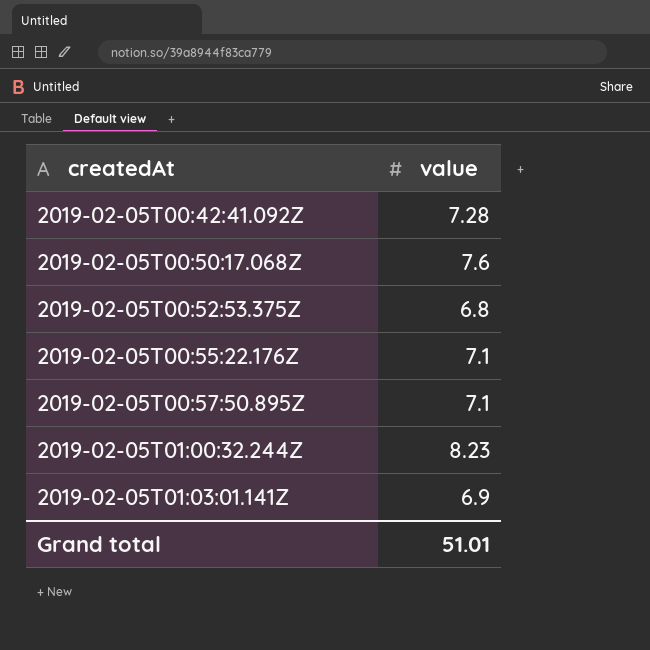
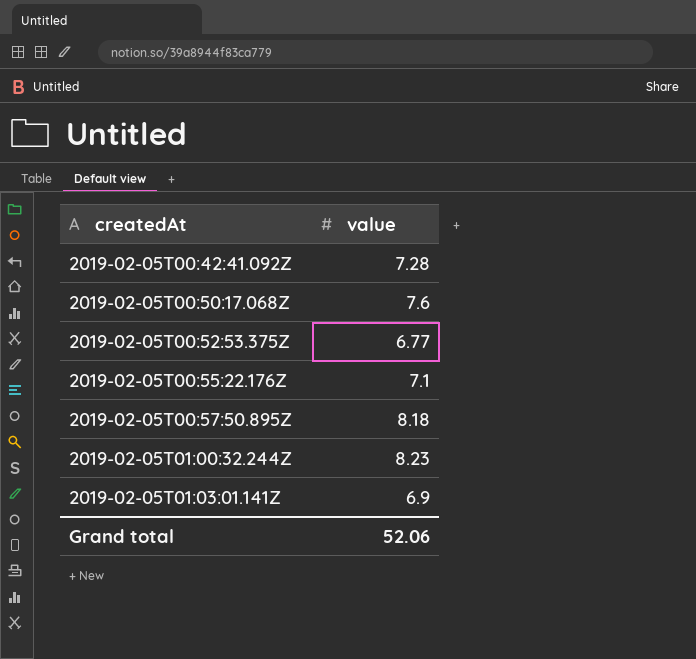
2019-02-05T00:52:53.375Z | value: 6.8 -> 6.77
2019-02-05T00:57:50.895Z | value: 7.1 -> 8.18
Grand total | value: 51.01 -> 52.06

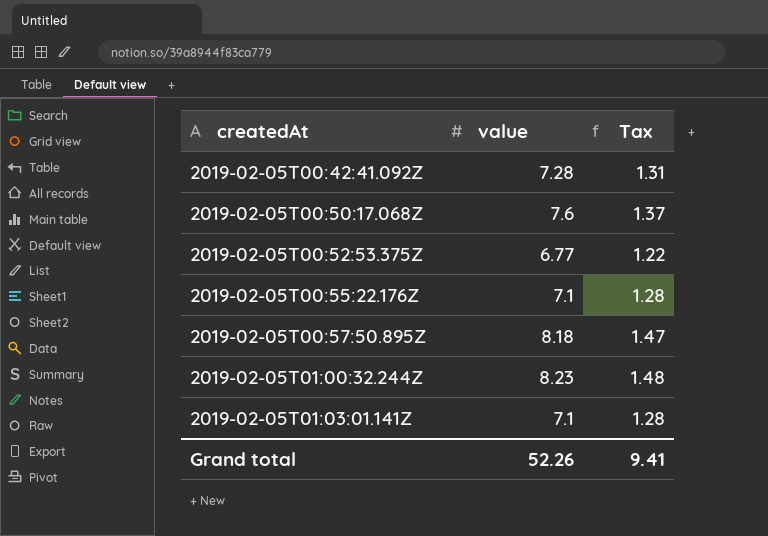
column Tax | formula: none -> [value] * 0.18
2019-02-05T01:03:01.141Z | value: 6.9 -> 7.1
Grand total | value: 52.06 -> 52.26

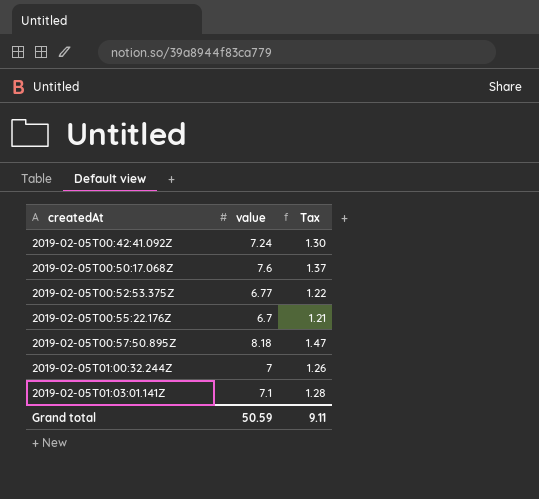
2019-02-05T00:42:41.092Z | value: 7.28 -> 7.24
2019-02-05T00:42:41.092Z | Tax: 1.31 -> 1.30
2019-02-05T00:55:22.176Z | value: 7.1 -> 6.7
2019-02-05T00:55:22.176Z | Tax: 1.28 -> 1.21
2019-02-05T01:00:32.244Z | value: 8.23 -> 7
2019-02-05T01:00:32.244Z | Tax: 1.48 -> 1.26
Grand total | value: 52.26 -> 50.59
Grand total | Tax: 9.41 -> 9.11

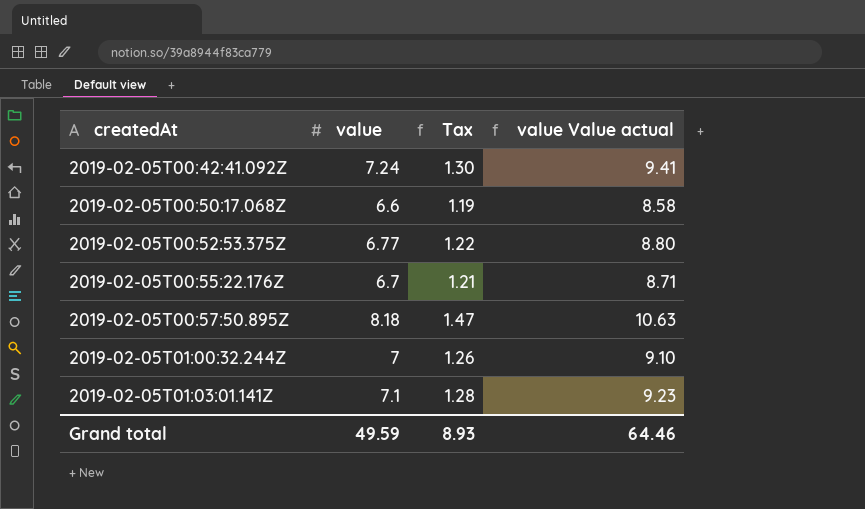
column value Value actual | formula: none -> [value] * 1.3
2019-02-05T00:50:17.068Z | value: 7.6 -> 6.6
2019-02-05T00:50:17.068Z | Tax: 1.37 -> 1.19
Grand total | value: 50.59 -> 49.59
Grand total | Tax: 9.11 -> 8.93

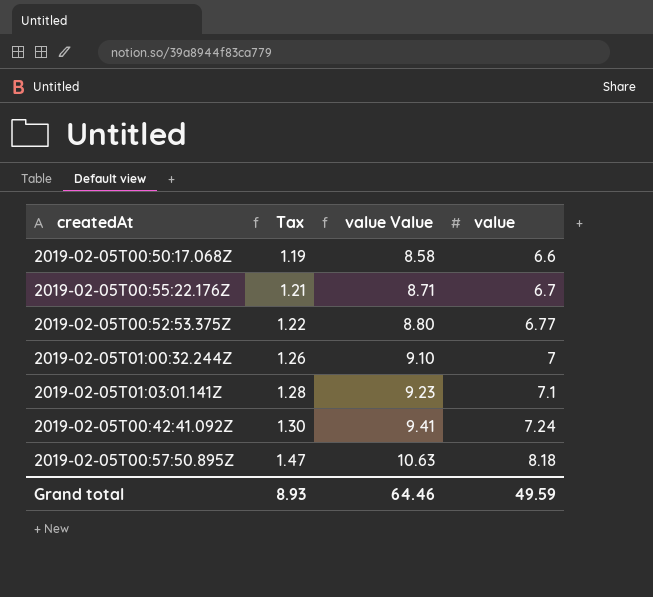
row order: createdAt ascending -> Tax ascending
column name: value Value actual -> value Value
column value | position: 2 -> 4

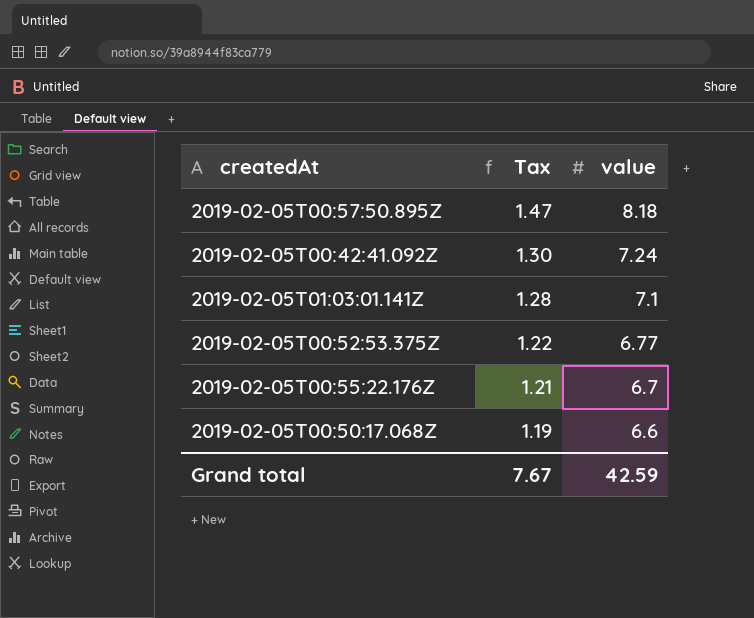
row order: Tax ascending -> Tax descending
column value Value | formula: [value] * 1.3 -> none
row 2019-02-05T01:00:32.244Z: 1.26 | 9.10 | 7 -> none
Grand total | Tax: 8.93 -> 7.67
Grand total | value: 49.59 -> 42.59

